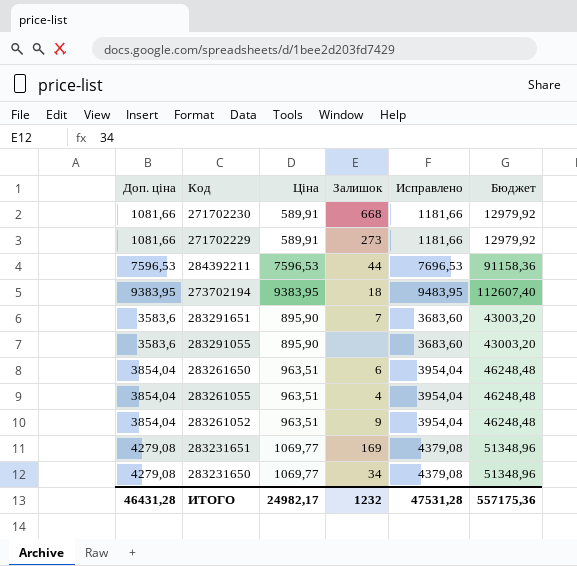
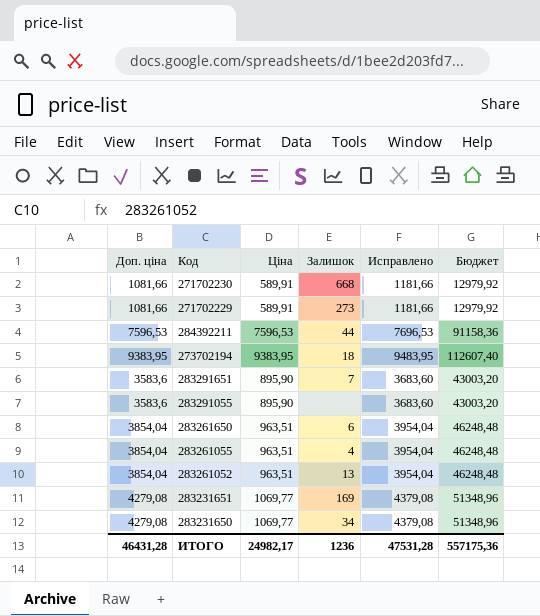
283261052 | Залишок: 9 -> 13
ИТОГО | Залишок: 1232 -> 1236

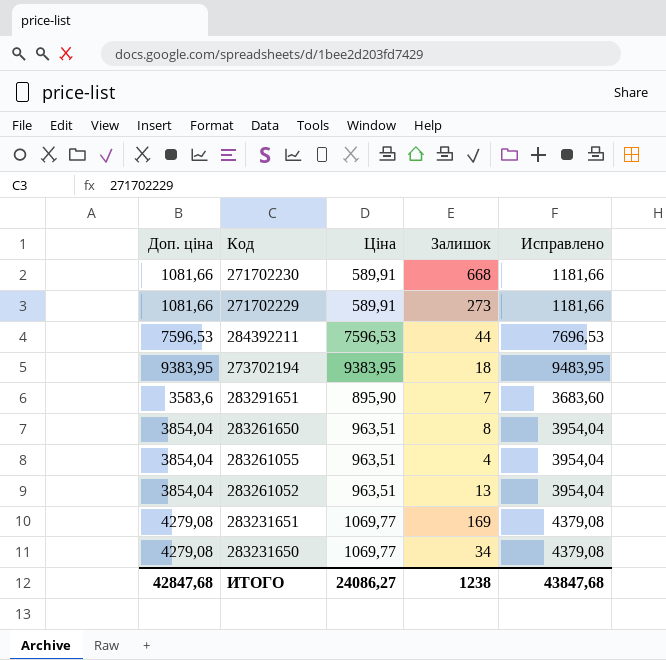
column Бюджет | formula: [Доп. ціна] * 12 -> none
row 283291055: 3583,6 | 895,90 | none | 3683,60 | 43003,20 -> none
283261650 | Залишок: 6 -> 8
ИТОГО | Доп. ціна: 46431,28 -> 42847,68
ИТОГО | Ціна: 24982,17 -> 24086,27
ИТОГО | Залишок: 1236 -> 1238
ИТОГО | Исправлено: 47531,28 -> 43847,68

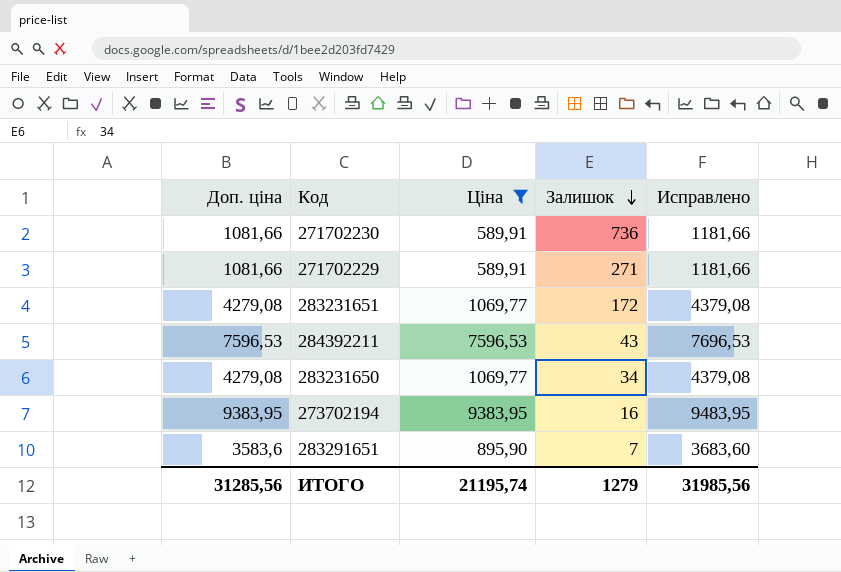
filter: none -> Ціна != 963,51
row order: none -> Залишок descending
271702230 | Залишок: 668 -> 736
271702229 | Залишок: 273 -> 271
283231651 | Залишок: 169 -> 172
284392211 | Залишок: 44 -> 43
273702194 | Залишок: 18 -> 16
ИТОГО | Доп. ціна: 42847,68 -> 31285,56
ИТОГО | Ціна: 24086,27 -> 21195,74
ИТОГО | Залишок: 1238 -> 1279
ИТОГО | Исправлено: 43847,68 -> 31985,56

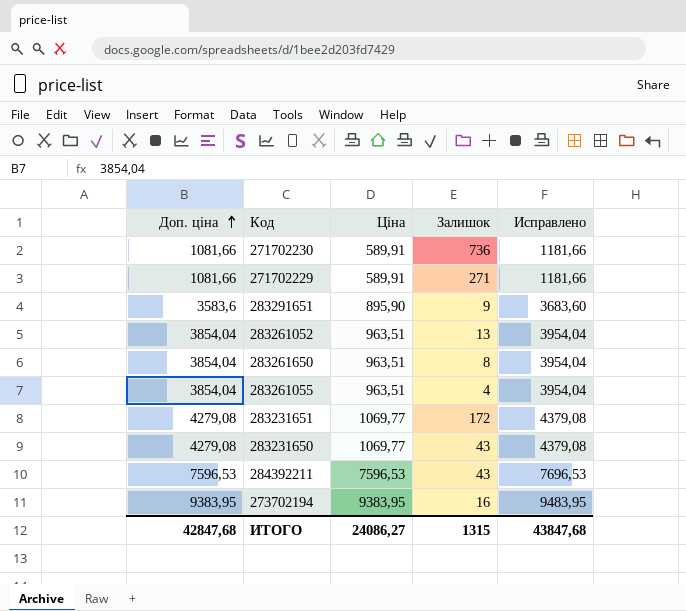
filter: Ціна != 963,51 -> none
row order: Залишок descending -> Доп. ціна ascending
283291651 | Залишок: 7 -> 9
283231650 | Залишок: 34 -> 43
ИТОГО | Доп. ціна: 31285,56 -> 42847,68
ИТОГО | Ціна: 21195,74 -> 24086,27
ИТОГО | Залишок: 1279 -> 1315
ИТОГО | Исправлено: 31985,56 -> 43847,68

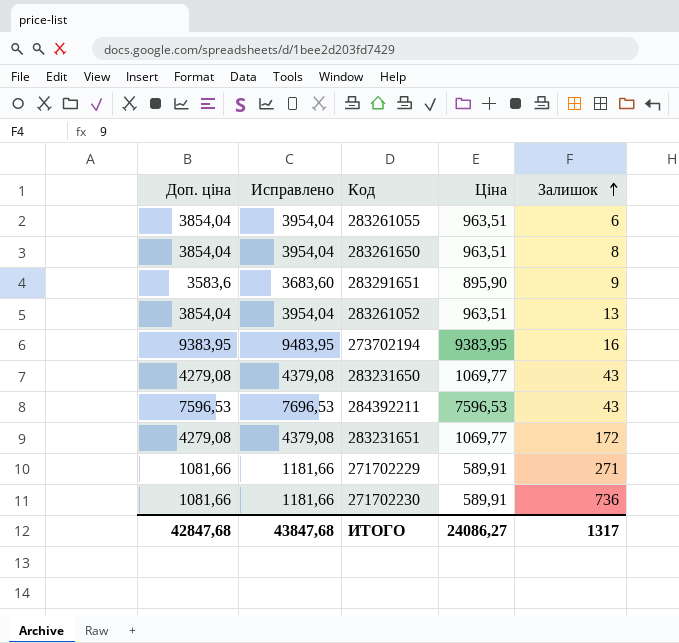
row order: Доп. ціна ascending -> Залишок ascending
column Исправлено | position: 5 -> 2
283261055 | Залишок: 4 -> 6
ИТОГО | Залишок: 1315 -> 1317

